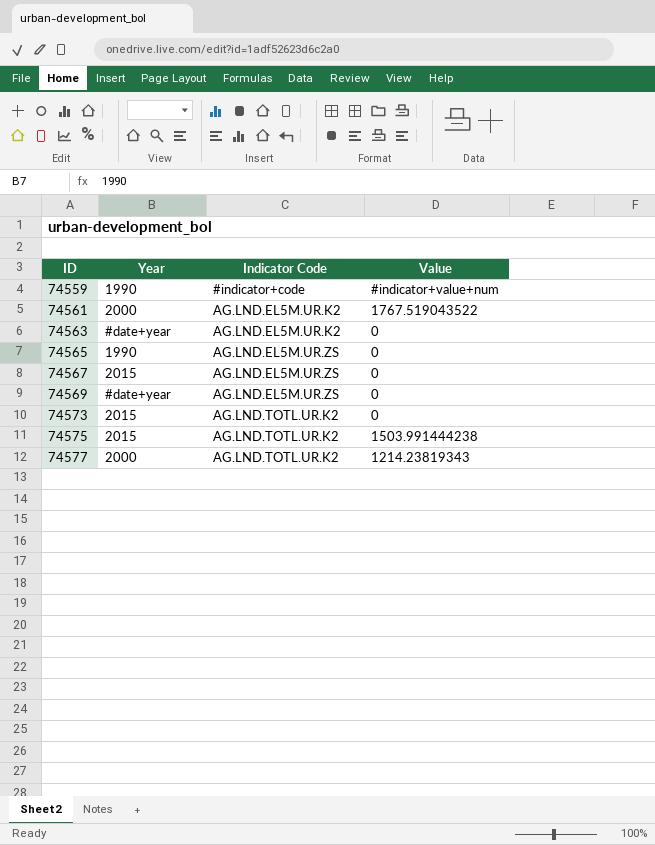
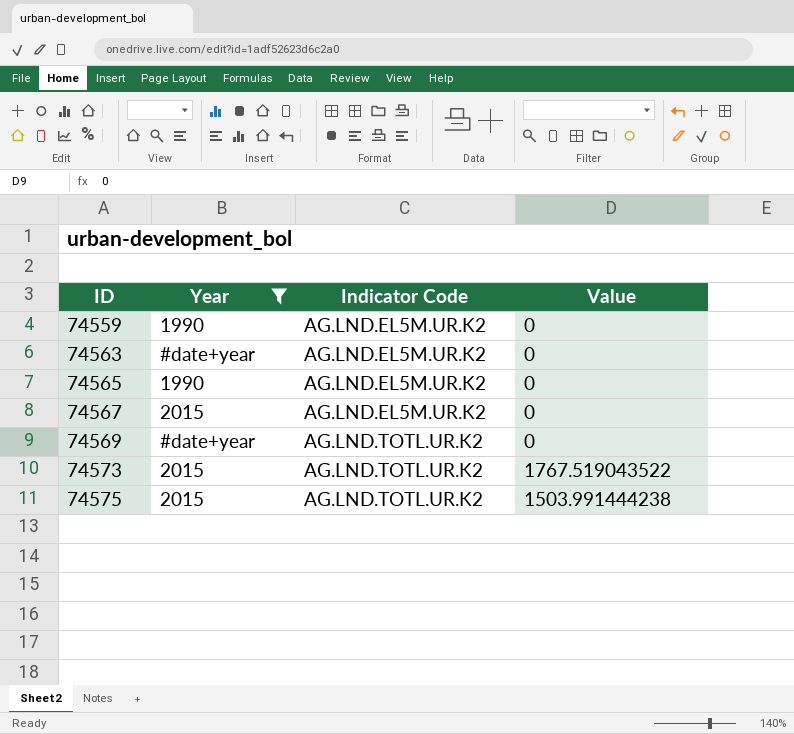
filter: none -> Year != 2000
74559 | Indicator Code: #indicator+code -> AG.LND.EL5M.UR.K2
74559 | Value: #indicator+value+num -> 0
74565 | Indicator Code: AG.LND.EL5M.UR.ZS -> AG.LND.EL5M.UR.K2
74567 | Indicator Code: AG.LND.EL5M.UR.ZS -> AG.LND.EL5M.UR.K2
74569 | Indicator Code: AG.LND.EL5M.UR.ZS -> AG.LND.TOTL.UR.K2
74573 | Value: 0 -> 1767.519043522

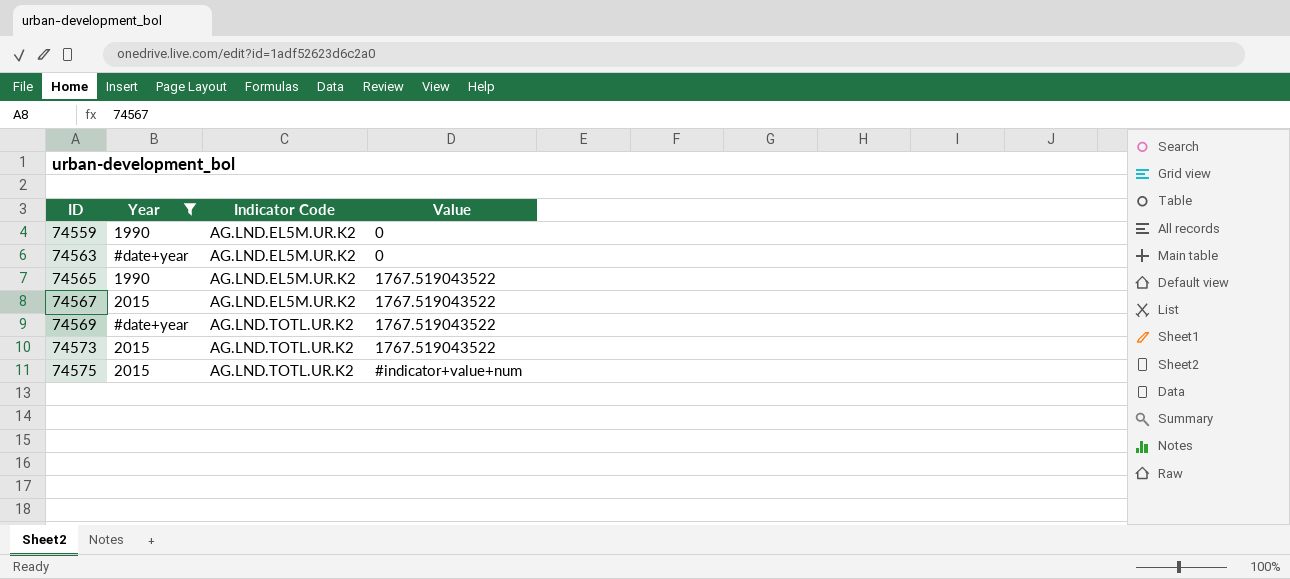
74565 | Value: 0 -> 1767.519043522
74567 | Value: 0 -> 1767.519043522
74569 | Value: 0 -> 1767.519043522
74575 | Value: 1503.991444238 -> #indicator+value+num

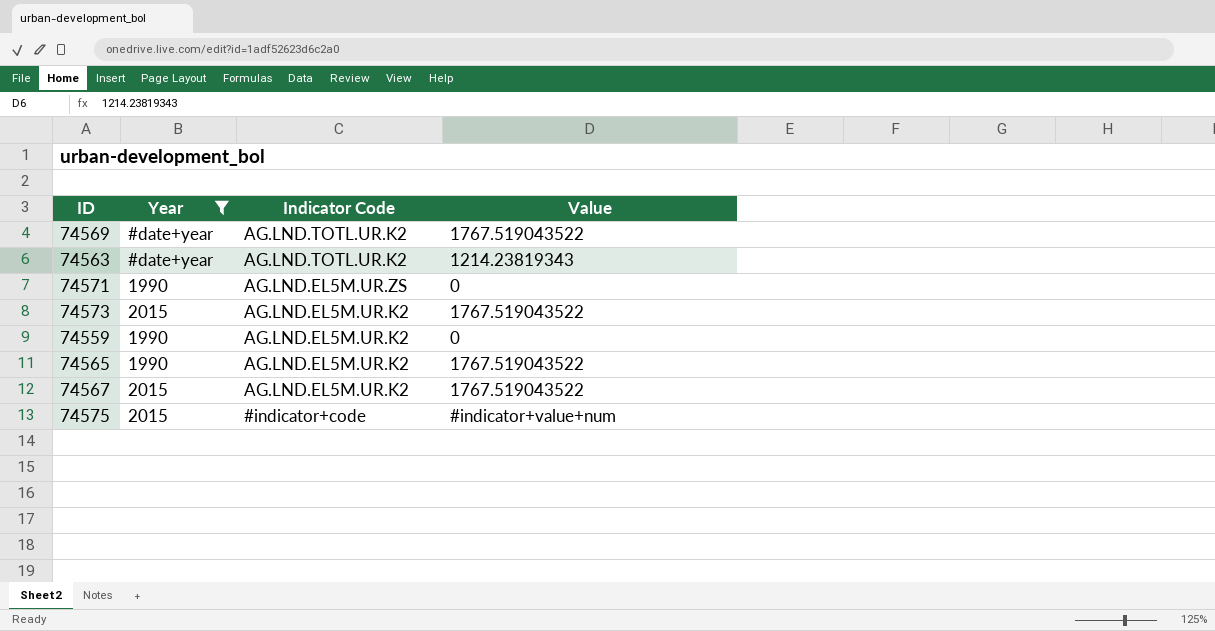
row order: ID ascending -> Indicator Code descending
74563 | Indicator Code: AG.LND.EL5M.UR.K2 -> AG.LND.TOTL.UR.K2
74563 | Value: 0 -> 1214.23819343
row 74571: none -> 1990 | AG.LND.EL5M.UR.ZS | 0
74573 | Indicator Code: AG.LND.TOTL.UR.K2 -> AG.LND.EL5M.UR.K2
74575 | Indicator Code: AG.LND.TOTL.UR.K2 -> #indicator+code

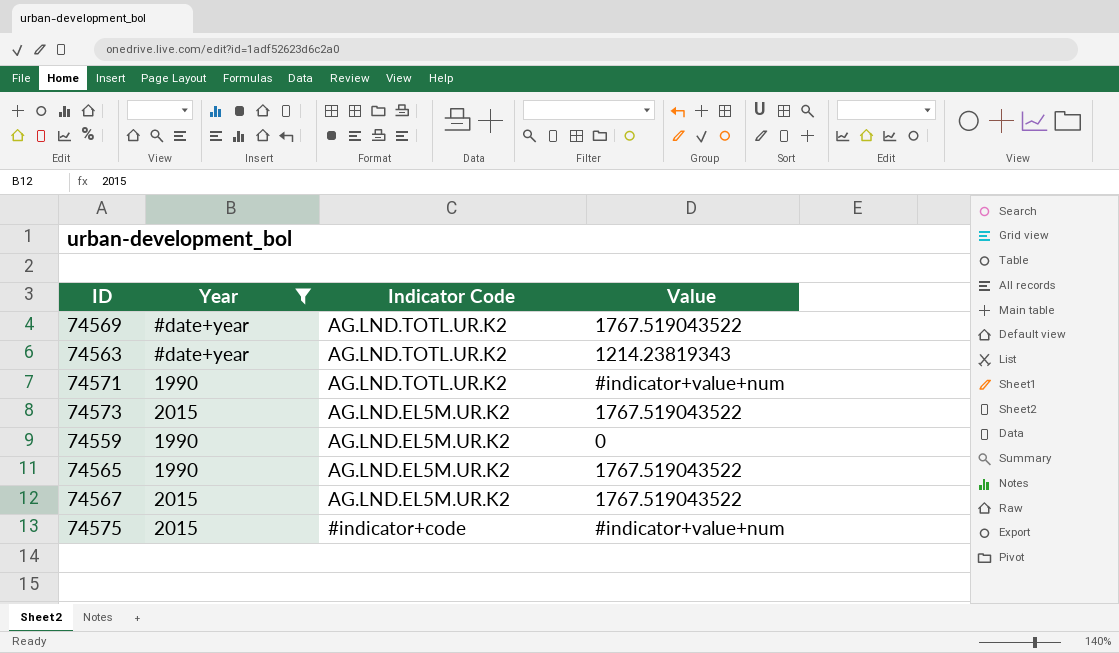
74571 | Indicator Code: AG.LND.EL5M.UR.ZS -> AG.LND.TOTL.UR.K2
74571 | Value: 0 -> #indicator+value+num

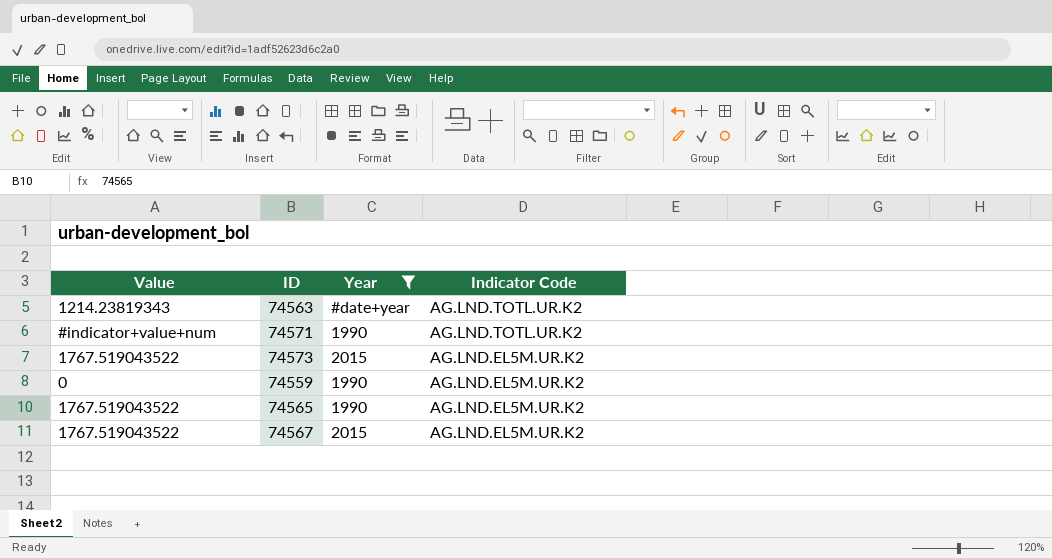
column Value | position: 4 -> 1
row 74569: #date+year | AG.LND.TOTL.UR.K2 | 1767.519043522 -> none
row 74575: 2015 | #indicator+code | #indicator+value+num -> none

